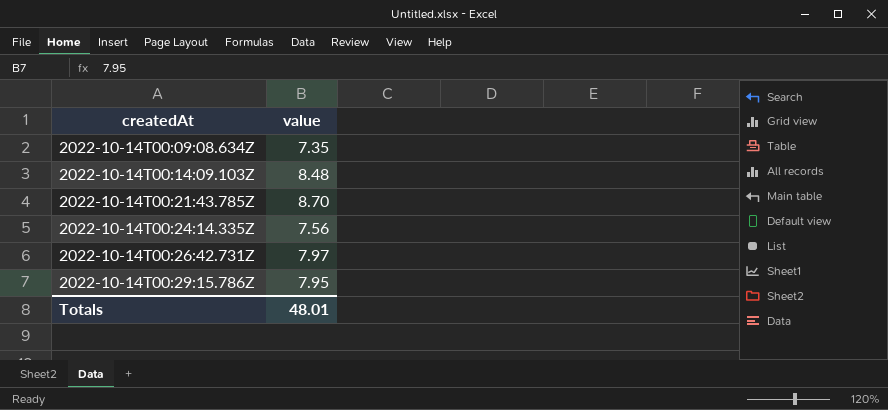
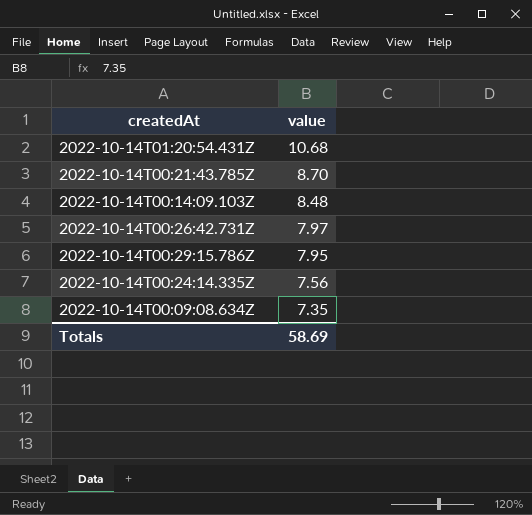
row order: createdAt ascending -> value descending
row 2022-10-14T01:20:54.431Z: none -> 10.68
Totals | value: 48.01 -> 58.69

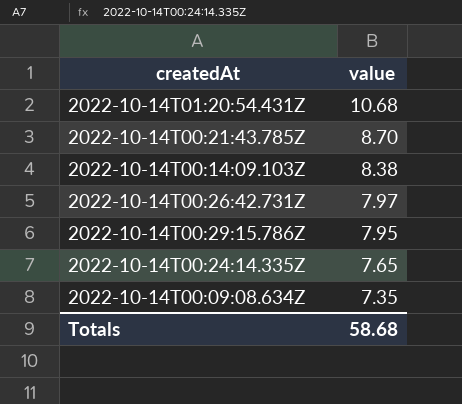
2022-10-14T00:14:09.103Z | value: 8.48 -> 8.38
2022-10-14T00:24:14.335Z | value: 7.56 -> 7.65
Totals | value: 58.69 -> 58.68

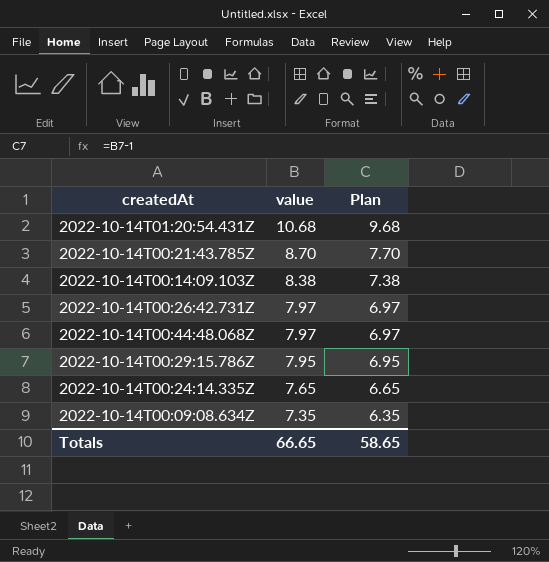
column Plan | formula: none -> [value] - 1
row 2022-10-14T00:44:48.068Z: none -> 7.97 | 6.97
Totals | value: 58.68 -> 66.65

